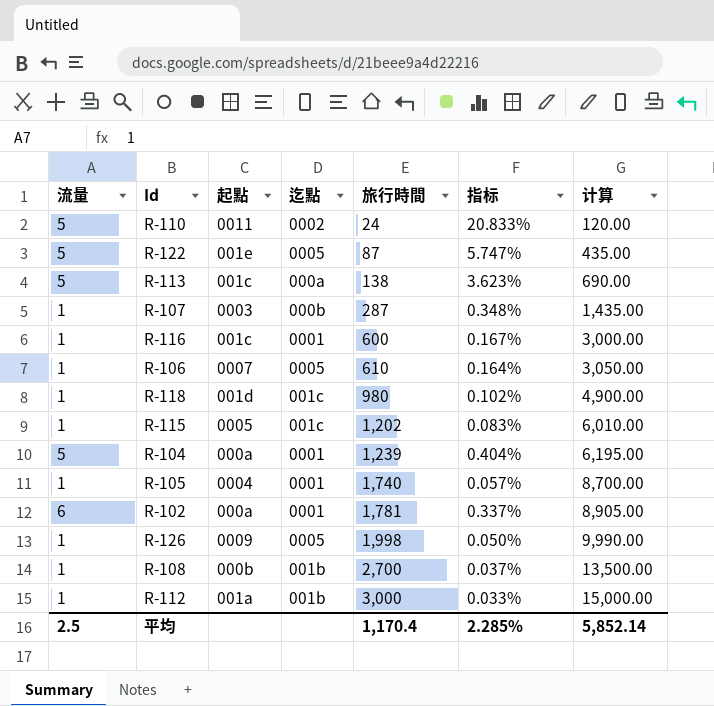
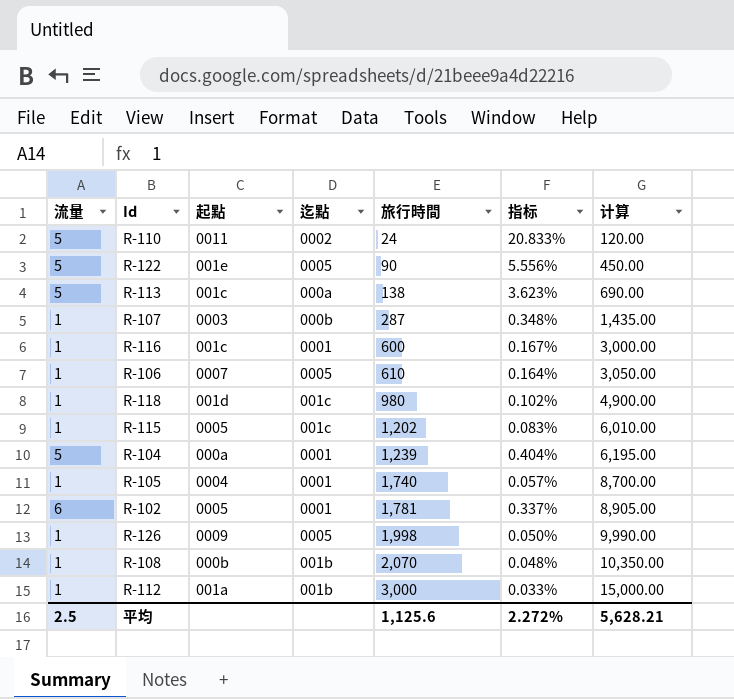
R-122 | 旅行時間: 87 -> 90
R-122 | 指标: 5.747% -> 5.556%
R-122 | 计算: 435.00 -> 450.00
R-102 | 起點: 000a -> 0005
R-108 | 旅行時間: 2,700 -> 2,070
R-108 | 指标: 0.037% -> 0.048%
R-108 | 计算: 13,500.00 -> 10,350.00
平均 | 旅行時間: 1,170.4 -> 1,125.6
平均 | 指标: 2.285% -> 2.272%
平均 | 计算: 5,852.14 -> 5,628.21

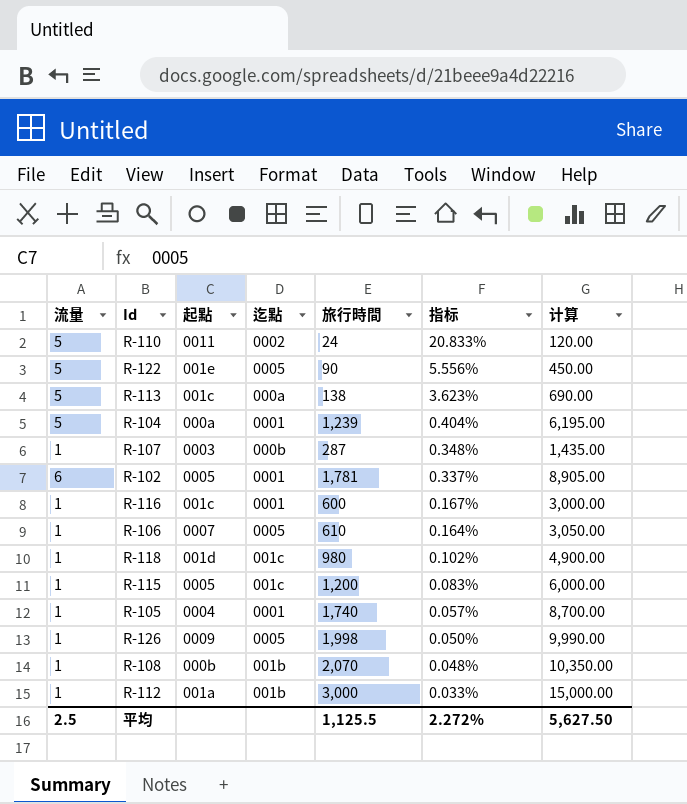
row order: 旅行時間 ascending -> 指标 descending
R-115 | 旅行時間: 1,202 -> 1,200
R-115 | 计算: 6,010.00 -> 6,000.00
平均 | 旅行時間: 1,125.6 -> 1,125.5
平均 | 计算: 5,628.21 -> 5,627.50

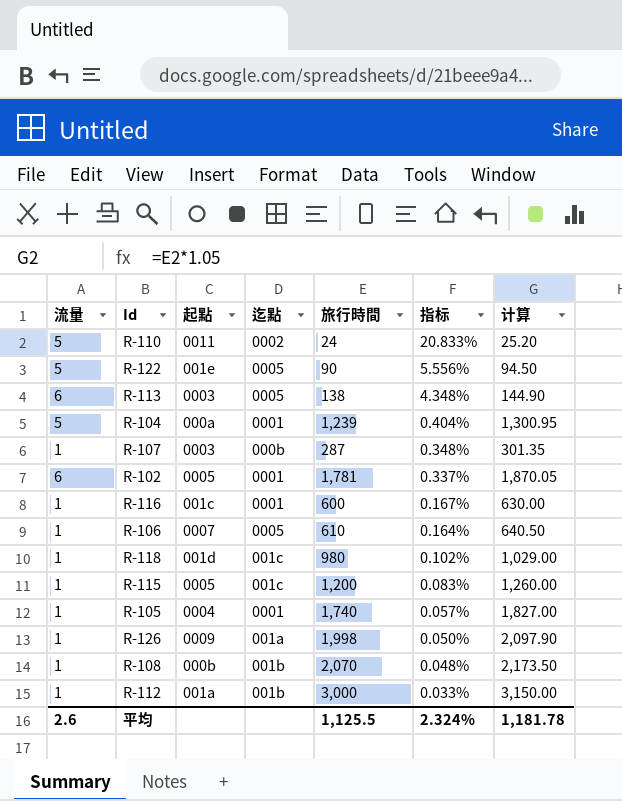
column 计算 | formula: [旅行時間] * 5 -> [旅行時間] * 1.05
R-113 | 流量: 5 -> 6
R-113 | 起點: 001c -> 0003
R-113 | 迄點: 000a -> 0005
R-113 | 指标: 3.623% -> 4.348%
R-126 | 迄點: 0005 -> 001a
平均 | 流量: 2.5 -> 2.6
平均 | 指标: 2.272% -> 2.324%
平均 | 计算: 5,627.50 -> 1,181.78

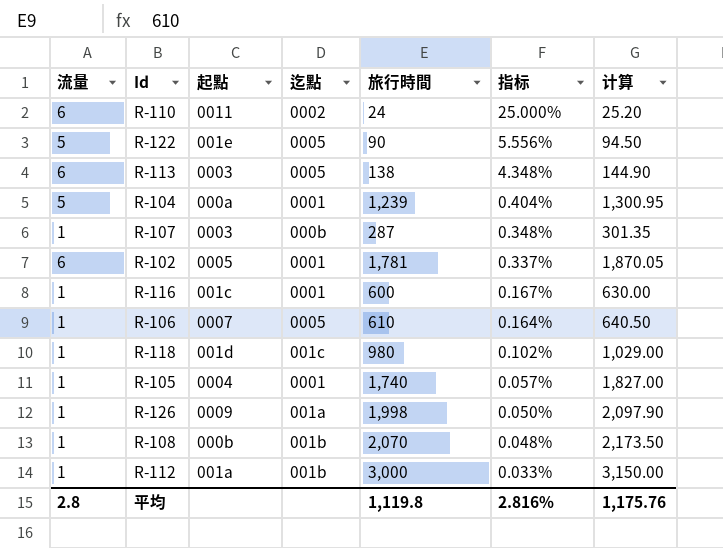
row R-115: 1 | 0005 | 001c | 1,200 | 0.083% | 1,260.00 -> none
R-110 | 流量: 5 -> 6
R-110 | 指标: 20.833% -> 25.000%
平均 | 流量: 2.6 -> 2.8
平均 | 旅行時間: 1,125.5 -> 1,119.8
平均 | 指标: 2.324% -> 2.816%
平均 | 计算: 1,181.78 -> 1,175.76

